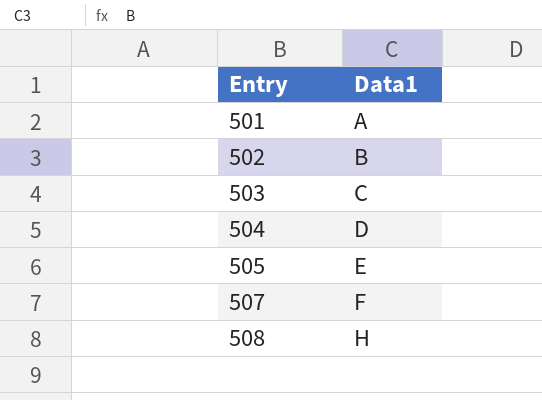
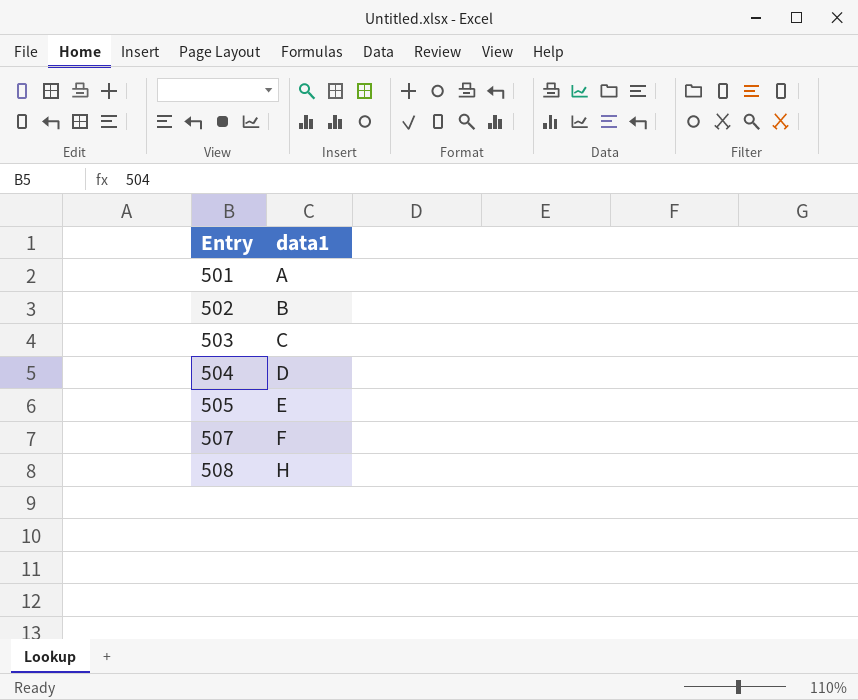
column name: Data1 -> data1

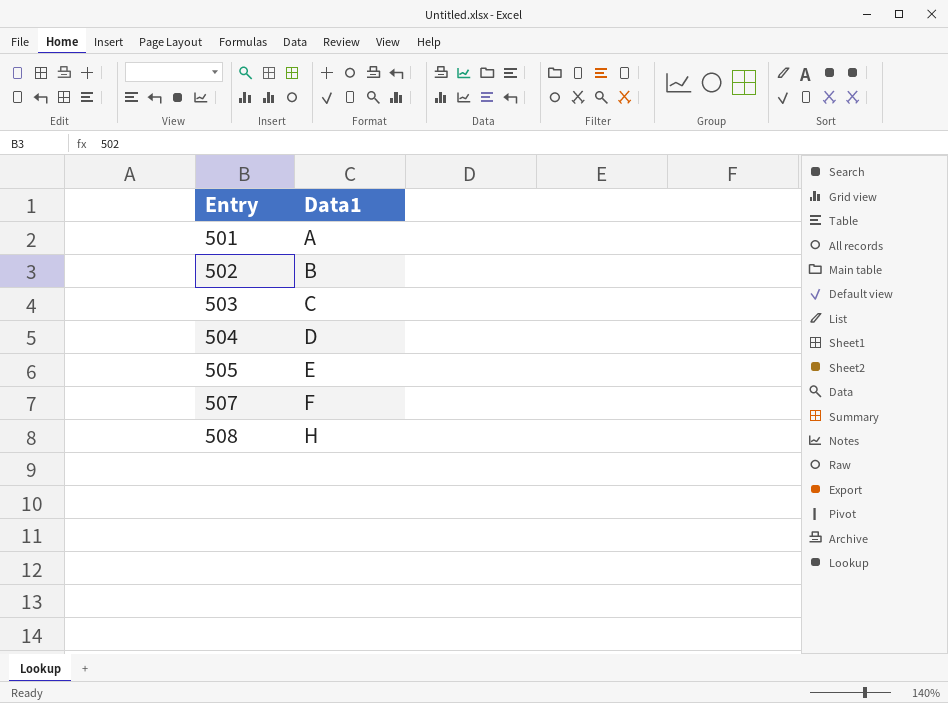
column name: data1 -> Data1

